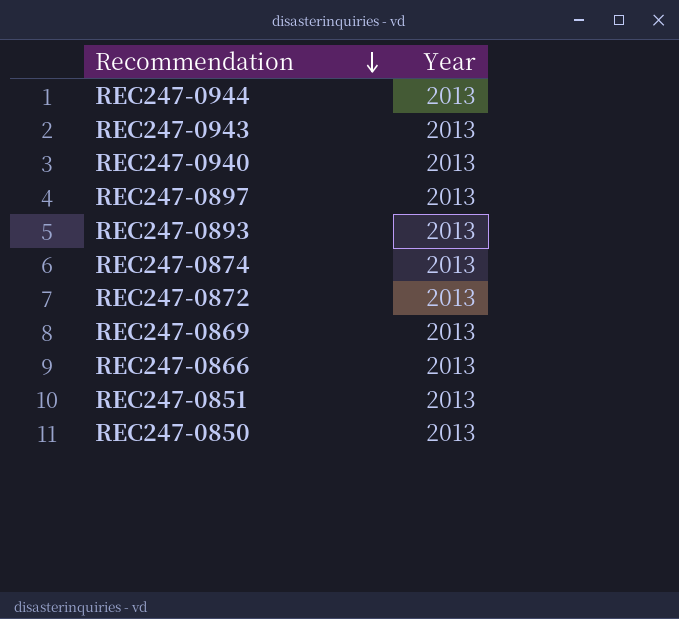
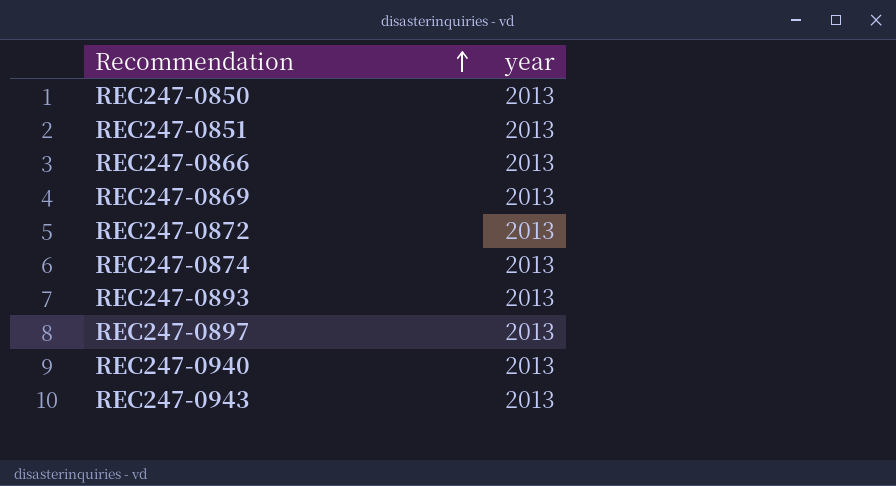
row order: Recommendation descending -> Recommendation ascending
column name: Year -> year
row REC247-0944: 2013 -> none

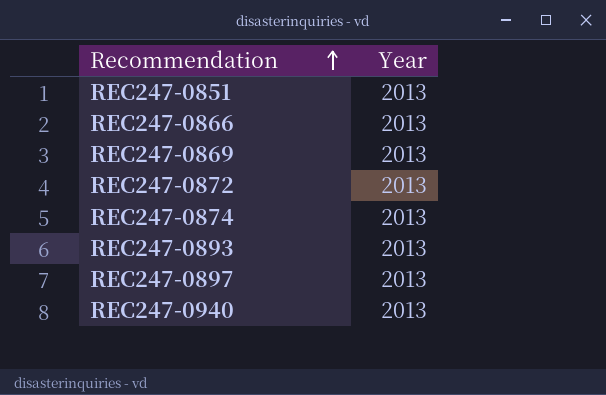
column name: year -> Year
row REC247-0850: 2013 -> none
row REC247-0943: 2013 -> none

